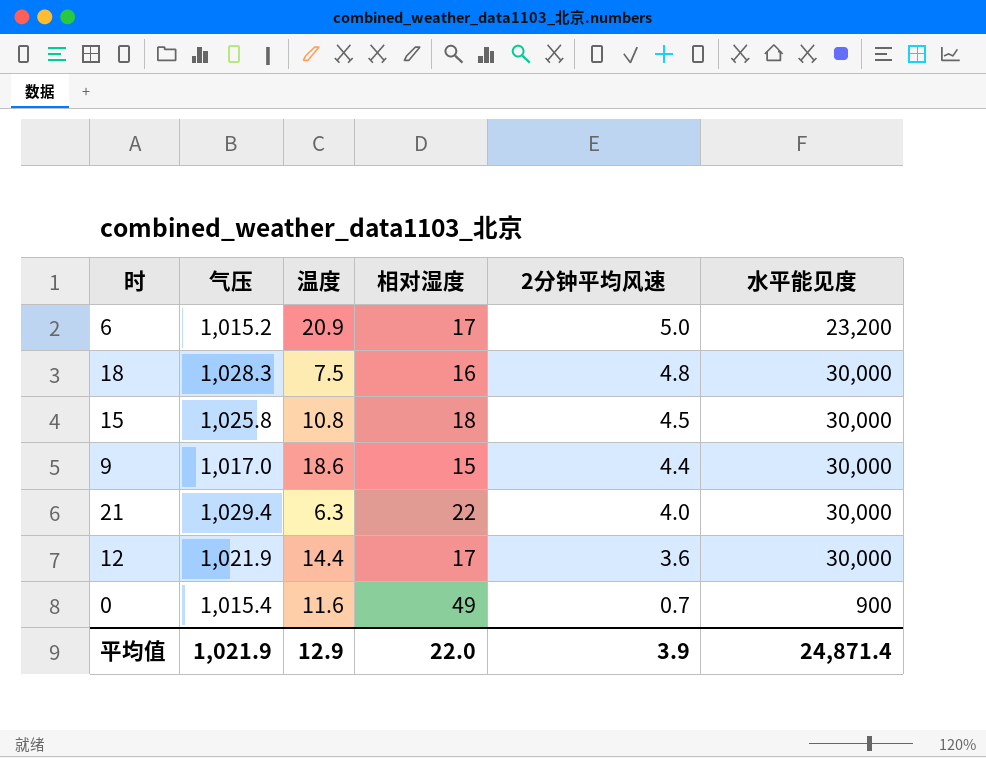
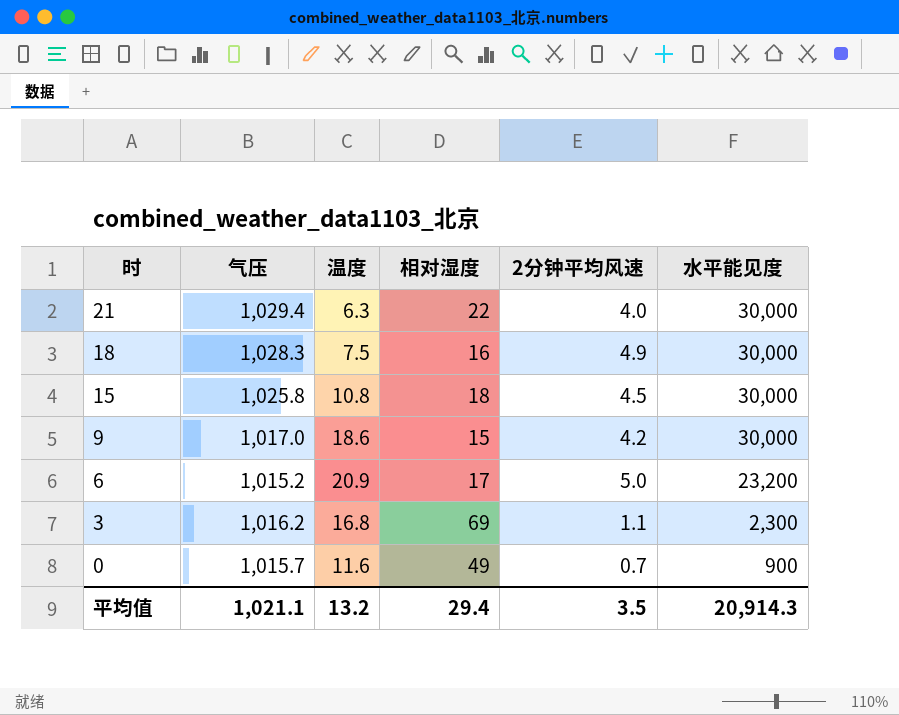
row order: 2分钟平均风速 descending -> 时 descending
row 12: 1,021.9 | 14.4 | 17 | 3.6 | 30,000 -> none
18 | 2分钟平均风速: 4.8 -> 4.9
9 | 2分钟平均风速: 4.4 -> 4.2
row 3: none -> 1,016.2 | 16.8 | 69 | 1.1 | 2,300
0 | 气压: 1,015.4 -> 1,015.7
平均值 | 气压: 1,021.9 -> 1,021.1
平均值 | 温度: 12.9 -> 13.2
平均值 | 相对湿度: 22.0 -> 29.4
平均值 | 2分钟平均风速: 3.9 -> 3.5
平均值 | 水平能见度: 24,871.4 -> 20,914.3

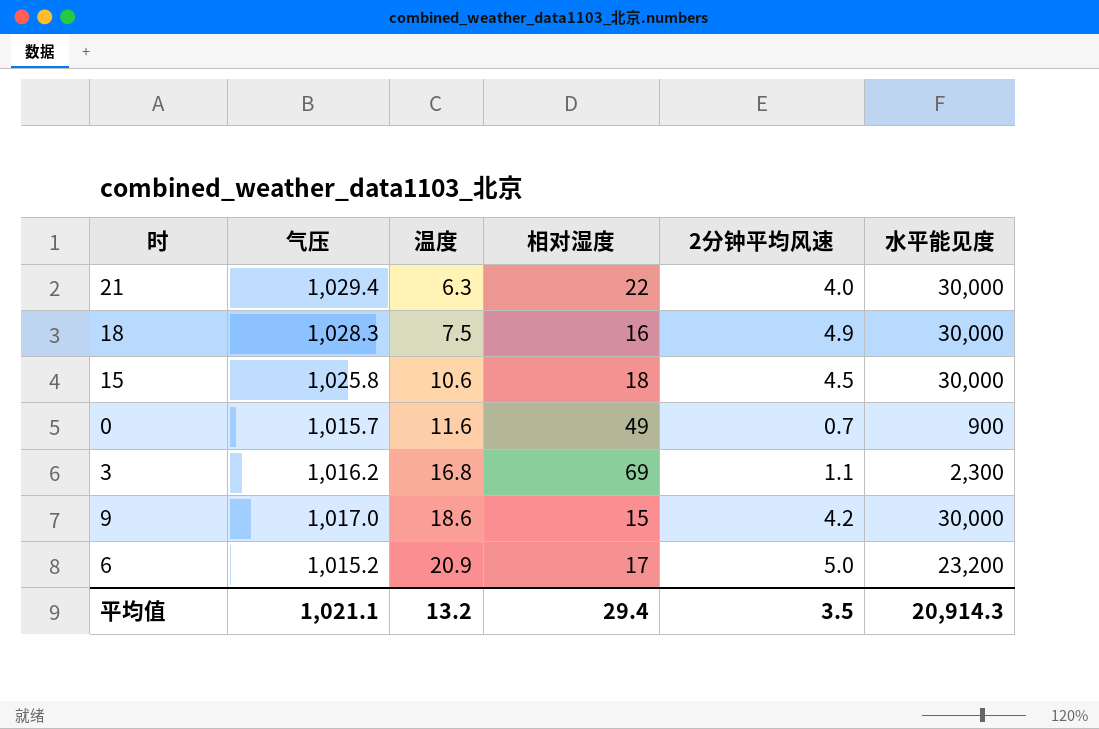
row order: 时 descending -> 温度 ascending
15 | 温度: 10.8 -> 10.6

